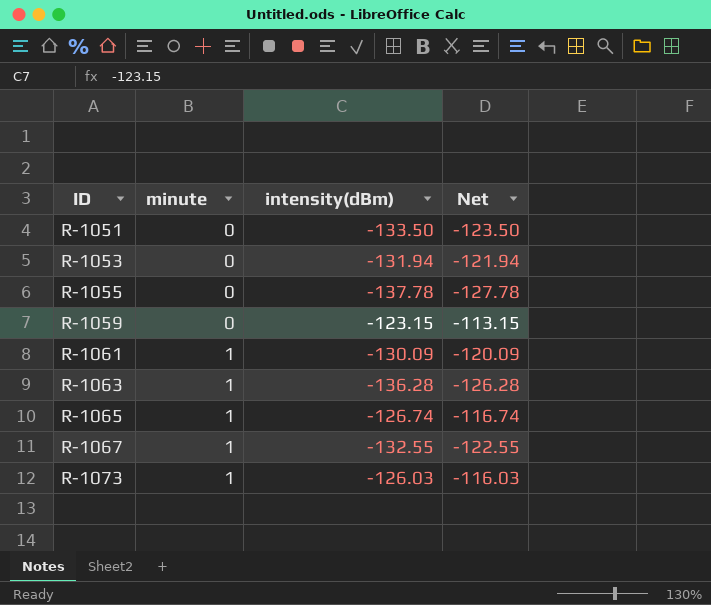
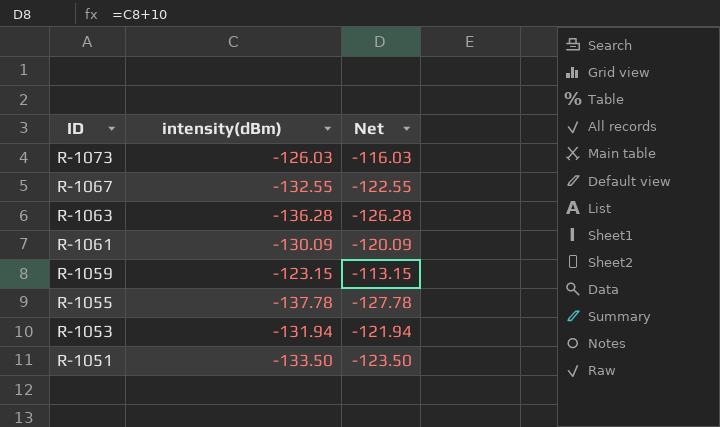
row order: ID ascending -> ID descending
column minute | position: 2 -> none
row R-1065: 1 | -126.74 | -116.74 -> none

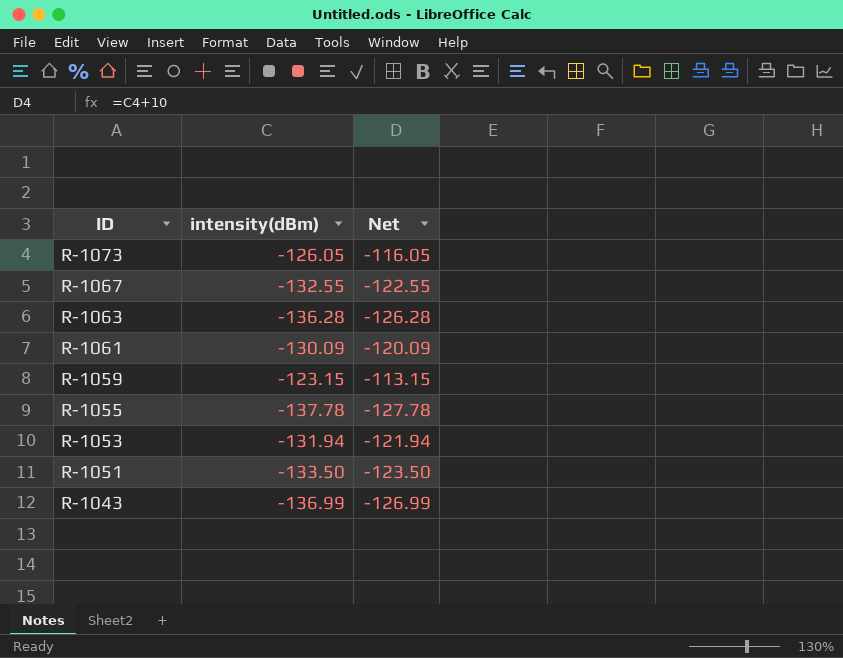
R-1073 | intensity(dBm): -126.03 -> -126.05
R-1073 | Net: -116.03 -> -116.05
row R-1043: none -> -136.99 | -126.99

